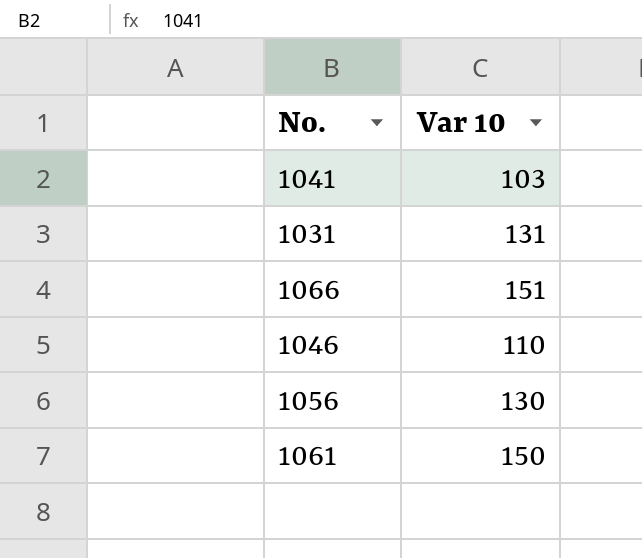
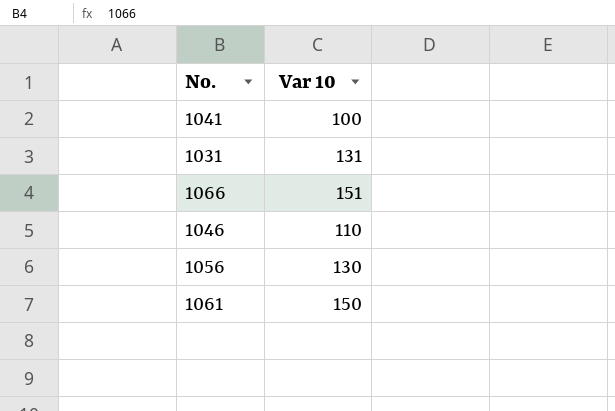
1041 | Var 10: 103 -> 100

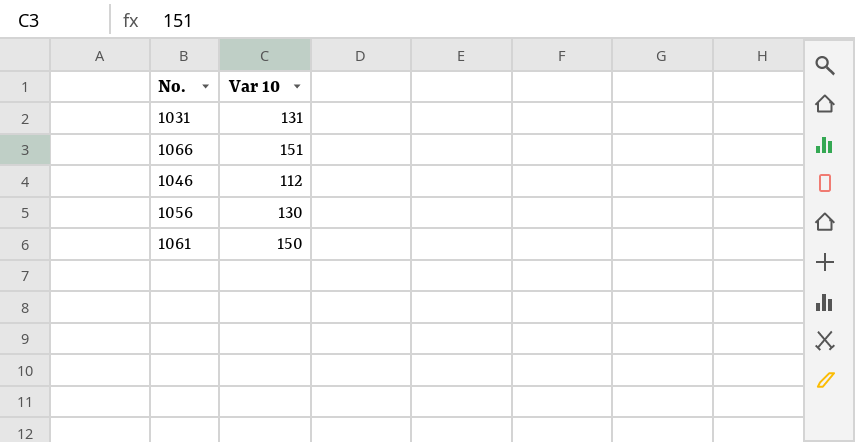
row 1041: 100 -> none
1046 | Var 10: 110 -> 112

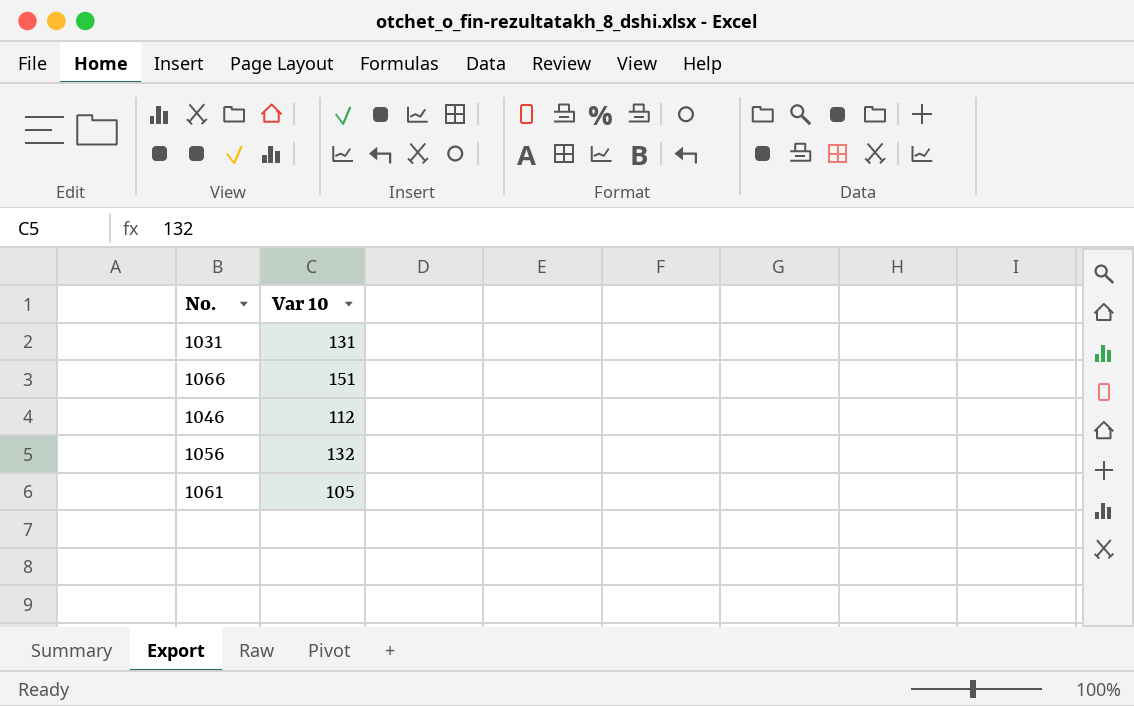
1056 | Var 10: 130 -> 132
1061 | Var 10: 150 -> 105

